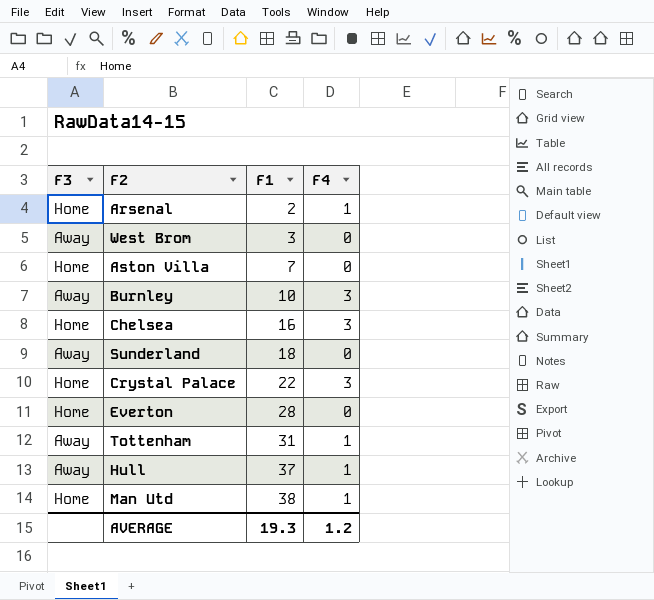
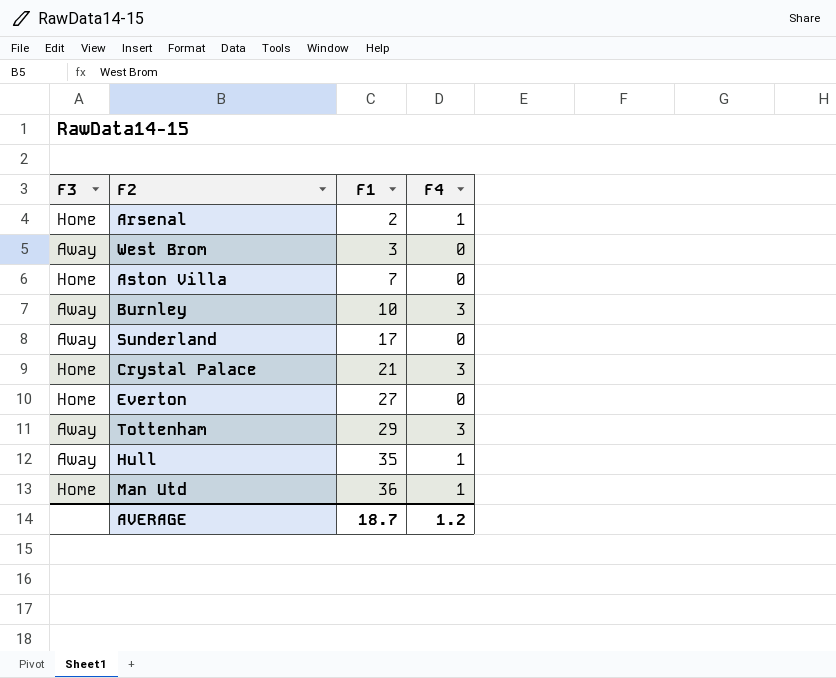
row Chelsea: Home | 16 | 3 -> none
Sunderland | F1: 18 -> 17
Crystal Palace | F1: 22 -> 21
Everton | F1: 28 -> 27
Tottenham | F1: 31 -> 29
Tottenham | F4: 1 -> 3
Hull | F1: 37 -> 35
Man Utd | F1: 38 -> 36
AVERAGE | F1: 19.3 -> 18.7

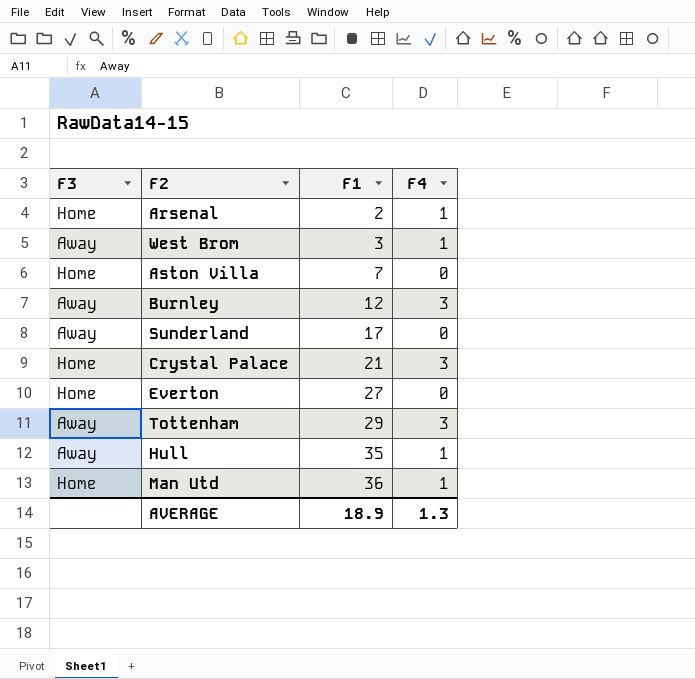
West Brom | F4: 0 -> 1
Burnley | F1: 10 -> 12
AVERAGE | F1: 18.7 -> 18.9
AVERAGE | F4: 1.2 -> 1.3

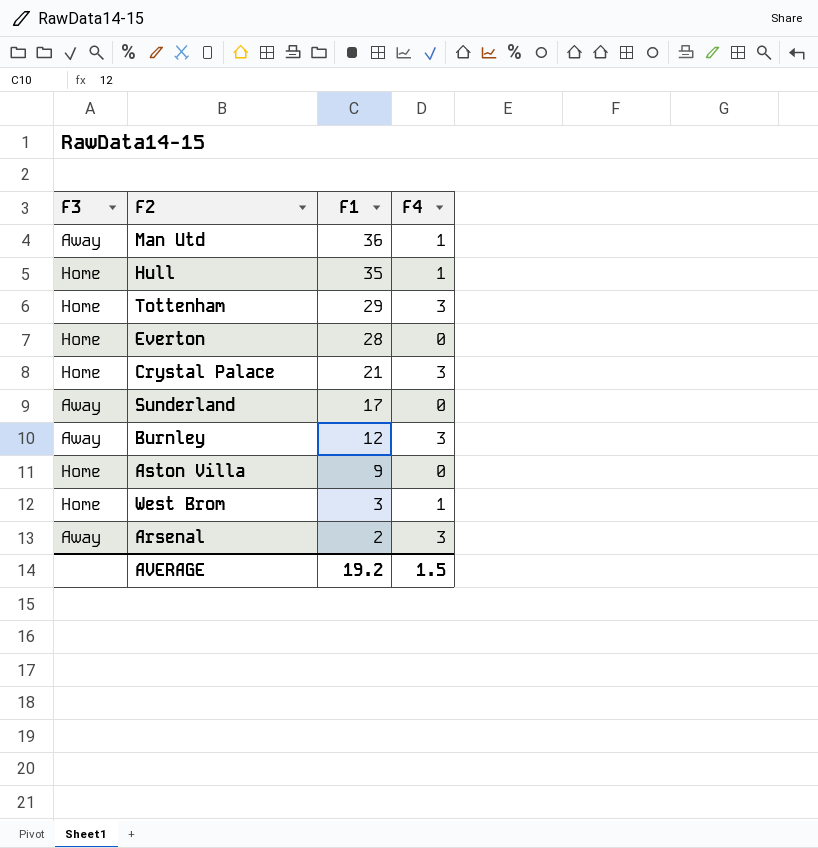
row order: F1 ascending -> F1 descending
Man Utd | F3: Home -> Away
Hull | F3: Away -> Home
Tottenham | F3: Away -> Home
Everton | F1: 27 -> 28
Aston Villa | F1: 7 -> 9
West Brom | F3: Away -> Home
Arsenal | F3: Home -> Away
Arsenal | F4: 1 -> 3
AVERAGE | F1: 18.9 -> 19.2
AVERAGE | F4: 1.3 -> 1.5

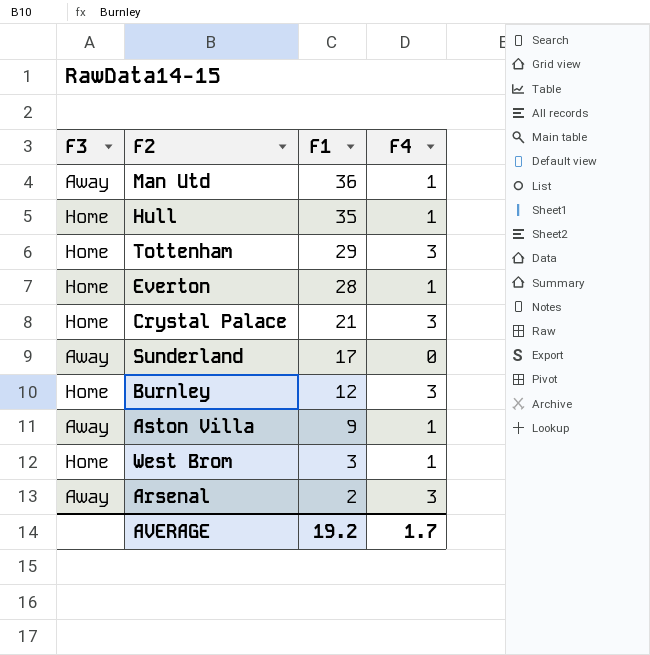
Everton | F4: 0 -> 1
Burnley | F3: Away -> Home
Aston Villa | F3: Home -> Away
Aston Villa | F4: 0 -> 1
AVERAGE | F4: 1.5 -> 1.7

